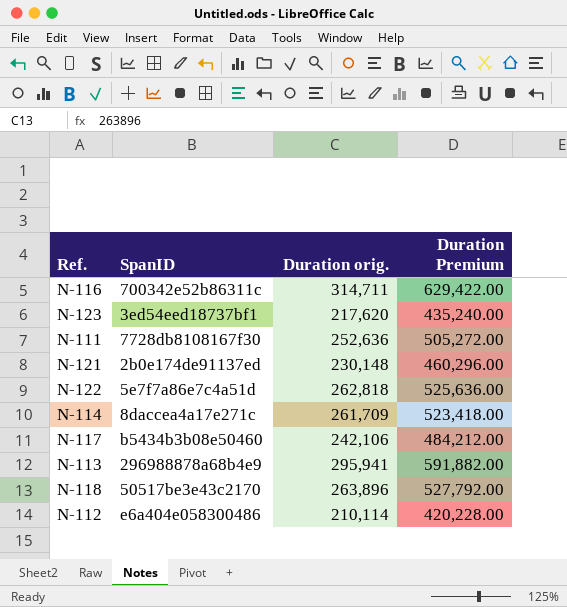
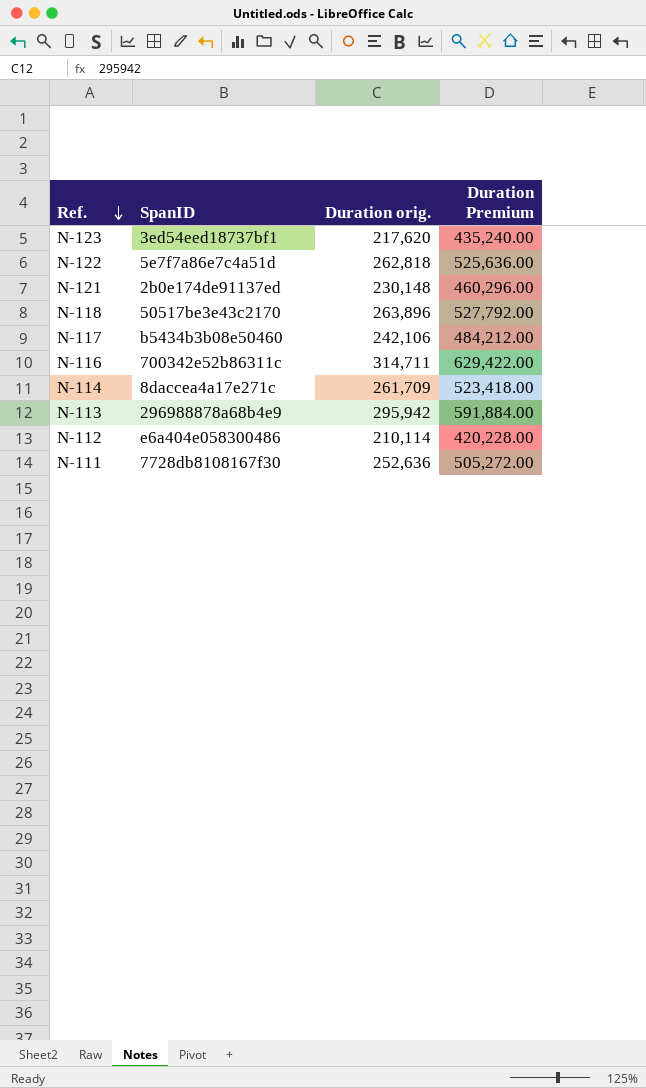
row order: none -> Ref. descending
N-113 | Duration orig.: 295,941 -> 295,942
N-113 | Duration Premium: 591,882.00 -> 591,884.00

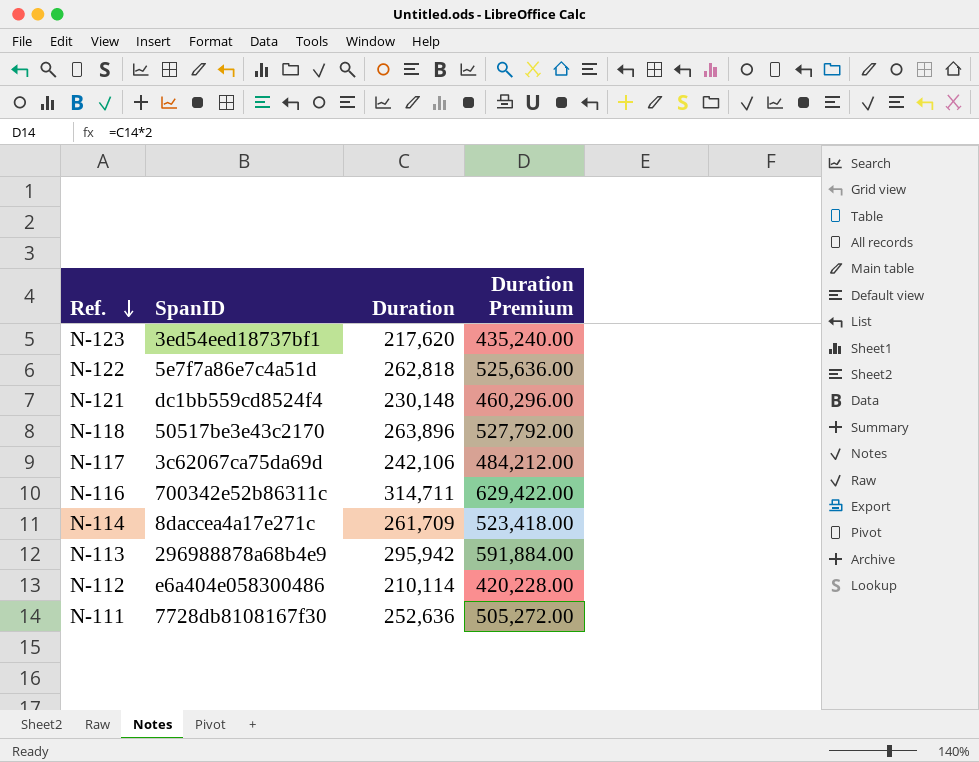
column name: Duration orig. -> Duration
N-121 | SpanID: 2b0e174de91137ed -> dc1bb559cd8524f4
N-117 | SpanID: b5434b3b08e50460 -> 3c62067ca75da69d

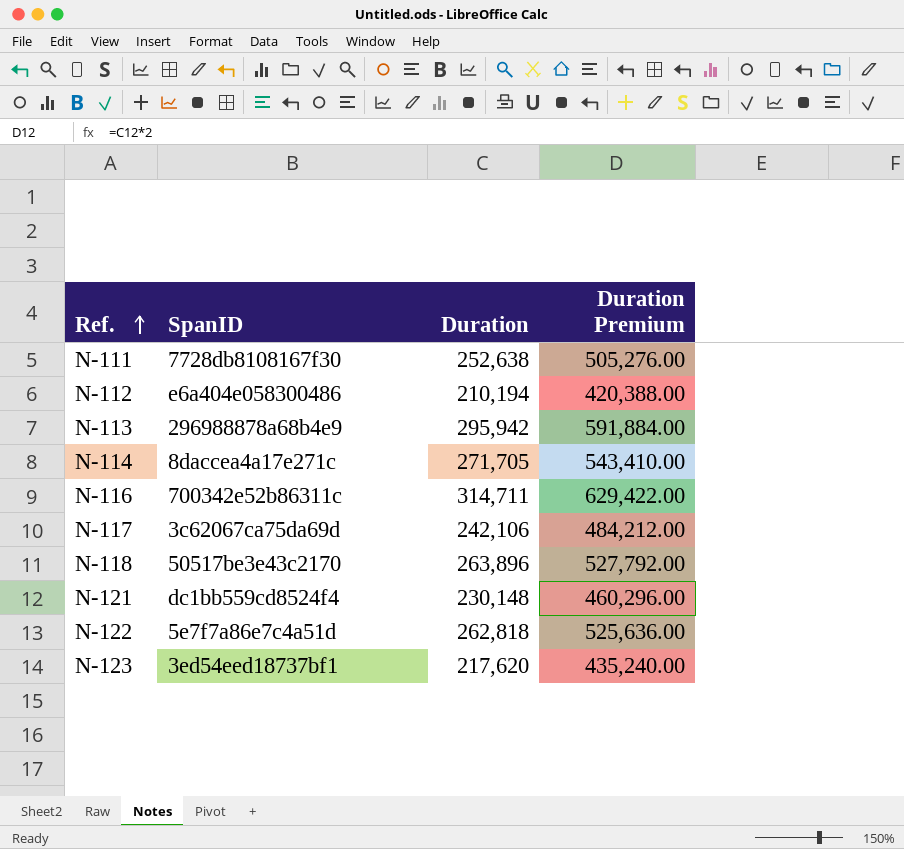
row order: Ref. descending -> Ref. ascending
N-111 | Duration: 252,636 -> 252,638
N-111 | Duration Premium: 505,272.00 -> 505,276.00
N-112 | Duration: 210,114 -> 210,194
N-112 | Duration Premium: 420,228.00 -> 420,388.00
N-114 | Duration: 261,709 -> 271,705
N-114 | Duration Premium: 523,418.00 -> 543,410.00

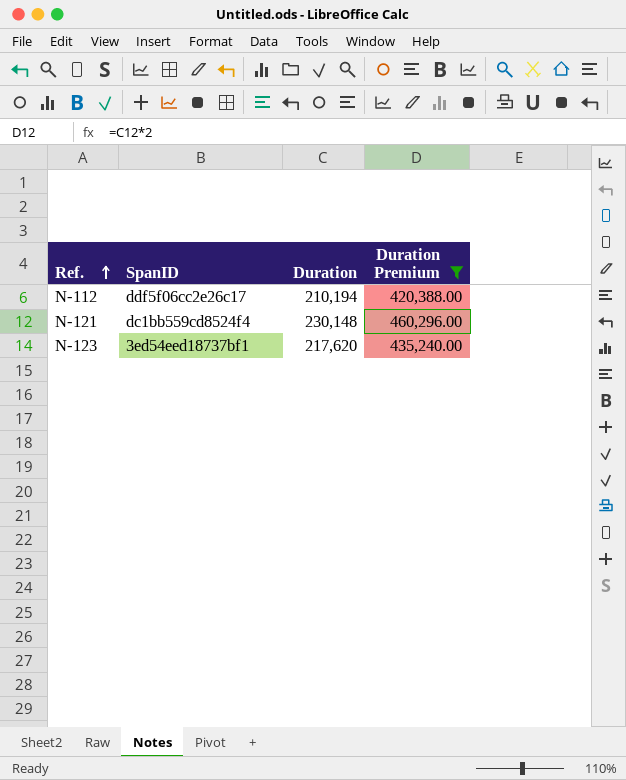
filter: none -> Duration Premium <= 460,296.00
N-112 | SpanID: e6a404e058300486 -> ddf5f06cc2e26c17

